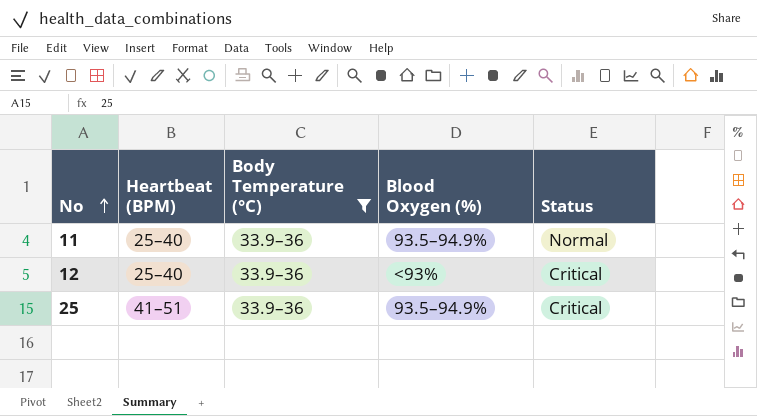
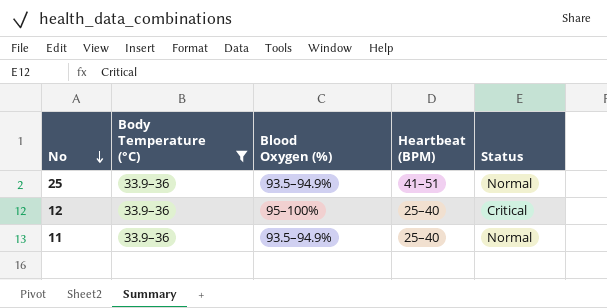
row order: No ascending -> No descending
column Heartbeat (BPM) | position: 2 -> 4
25 | Status: Critical -> Normal
12 | Blood Oxygen (%): <93% -> 95–100%

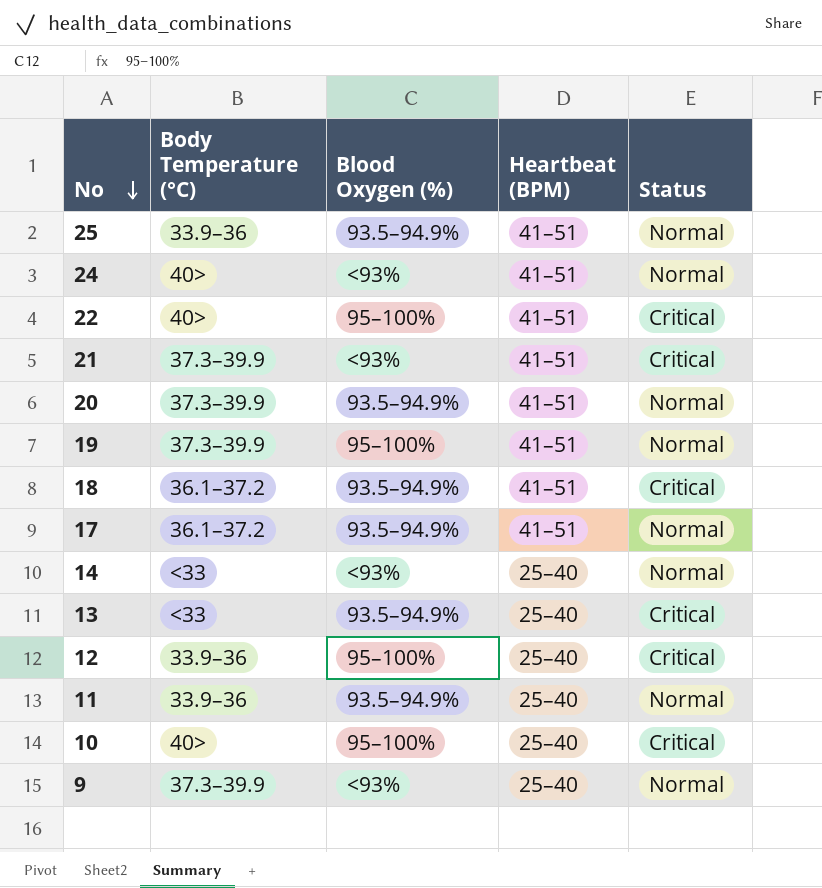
filter: Body Temperature (°C) = 33.9–36 -> none

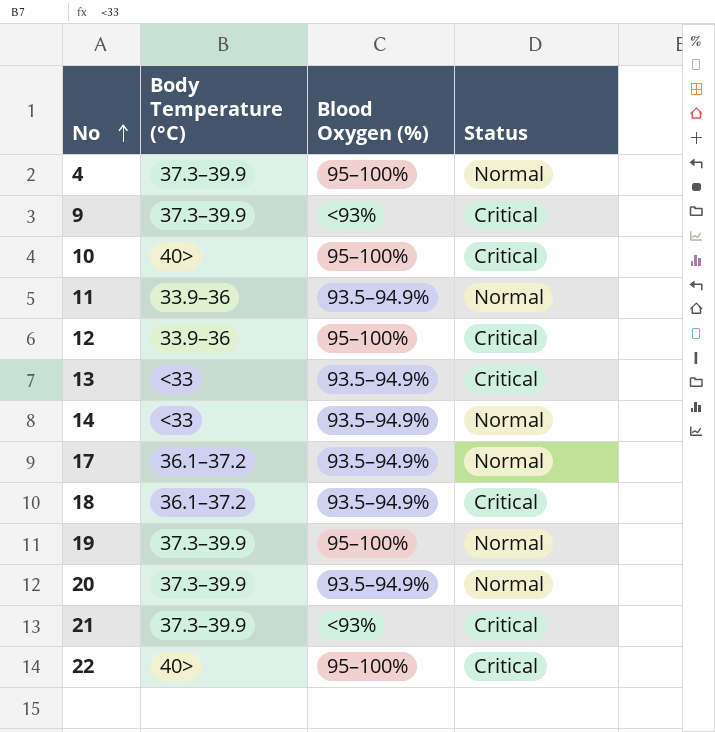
row order: No descending -> No ascending
column Heartbeat (BPM) | position: 4 -> none
row 25: 33.9–36 | 93.5–94.9% | 41–51 | Normal -> none
row 24: 40> | <93% | 41–51 | Normal -> none
row 4: none -> 37.3–39.9 | 95–100% | Normal
9 | Status: Normal -> Critical
14 | Blood Oxygen (%): <93% -> 93.5–94.9%

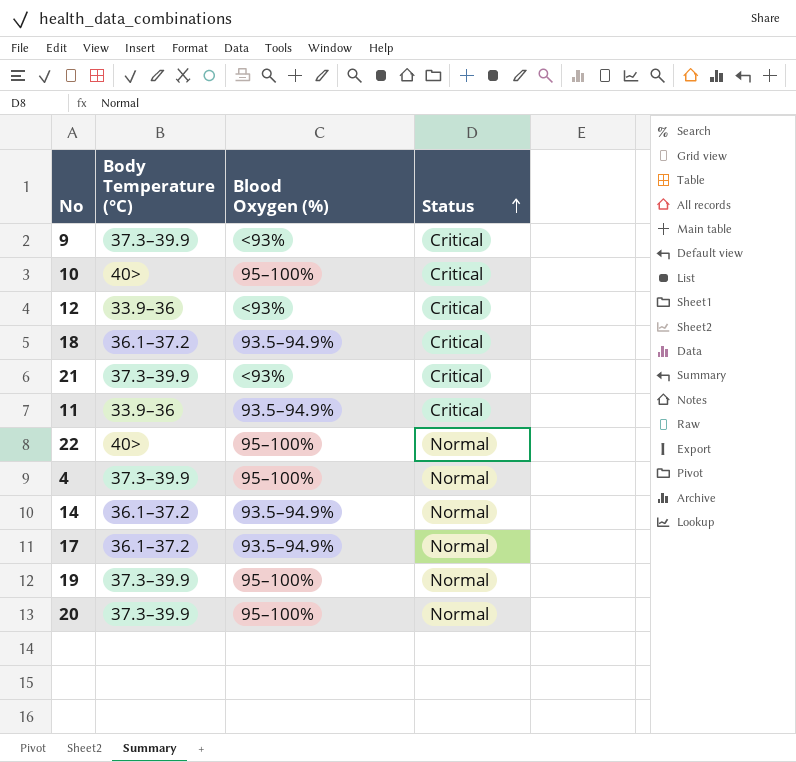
row order: No ascending -> Status ascending
row 13: <33 | 93.5–94.9% | Critical -> none
12 | Blood Oxygen (%): 95–100% -> <93%
11 | Status: Normal -> Critical
22 | Status: Critical -> Normal
14 | Body Temperature (°C): <33 -> 36.1–37.2
20 | Blood Oxygen (%): 93.5–94.9% -> 95–100%

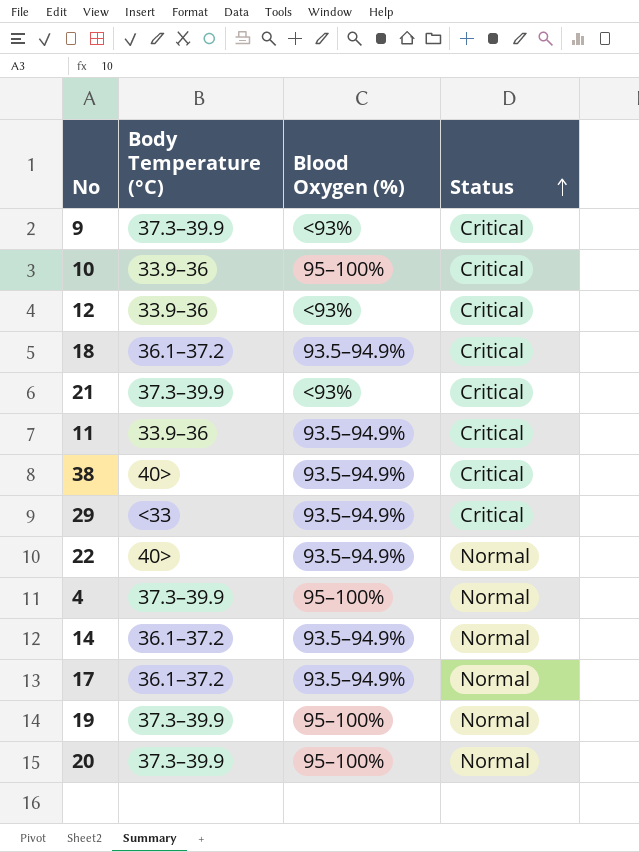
10 | Body Temperature (°C): 40> -> 33.9–36
row 38: none -> 40> | 93.5–94.9% | Critical
row 29: none -> <33 | 93.5–94.9% | Critical
22 | Blood Oxygen (%): 95–100% -> 93.5–94.9%

